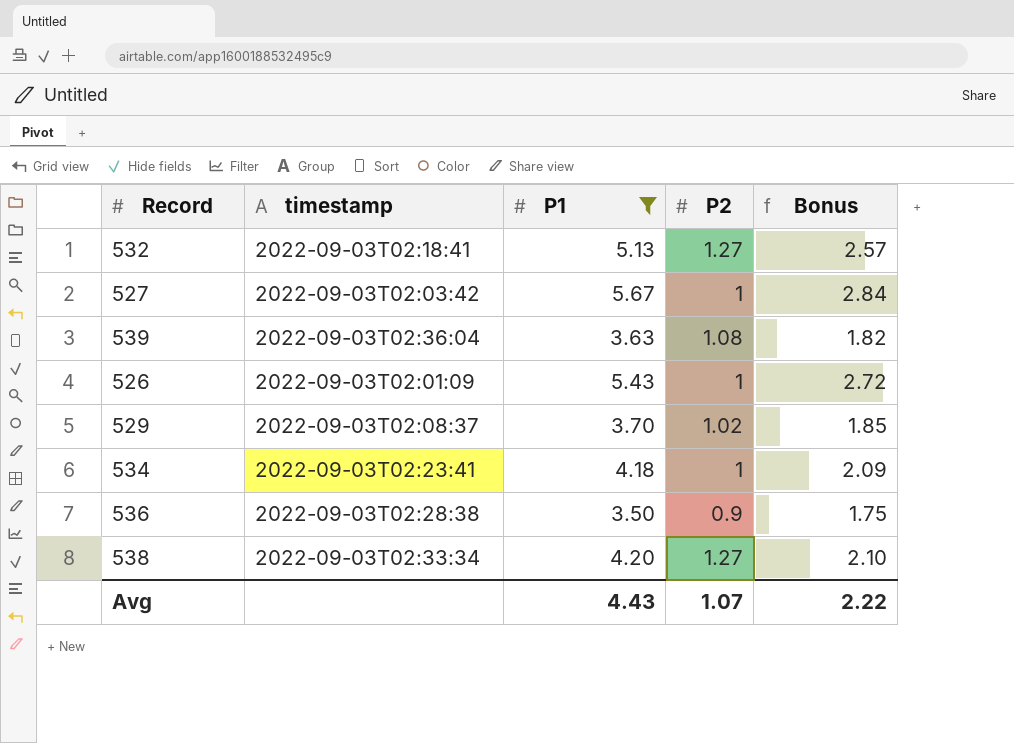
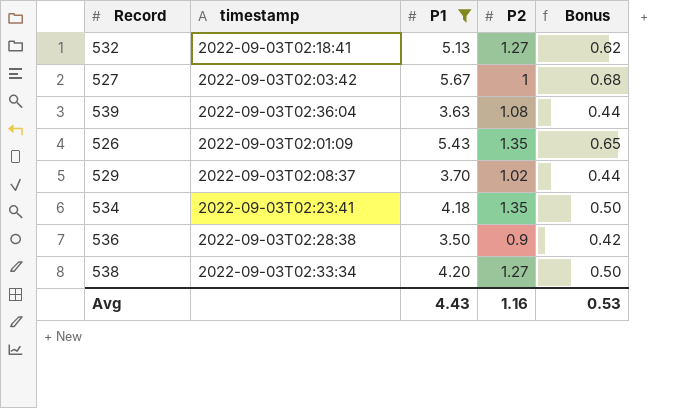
column Bonus | formula: [P1] * 0.5 -> [P1] * 0.12
526 | P2: 1 -> 1.35
534 | P2: 1 -> 1.35
Avg | P2: 1.07 -> 1.16
Avg | Bonus: 2.22 -> 0.53

